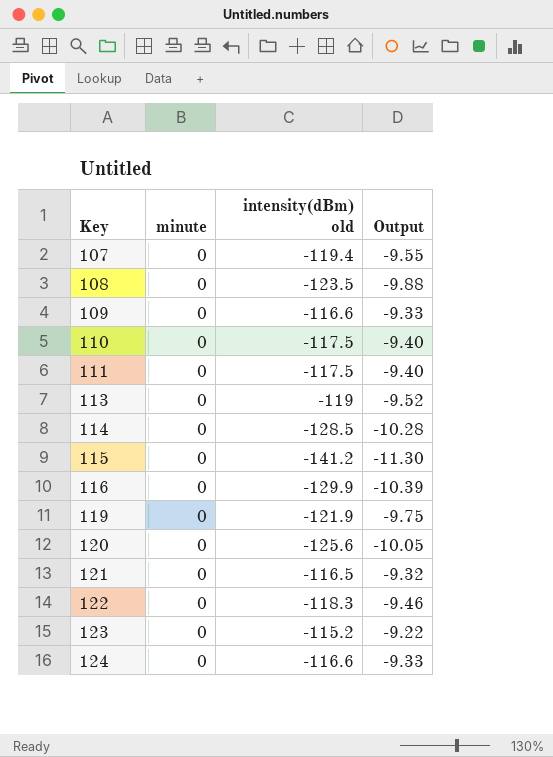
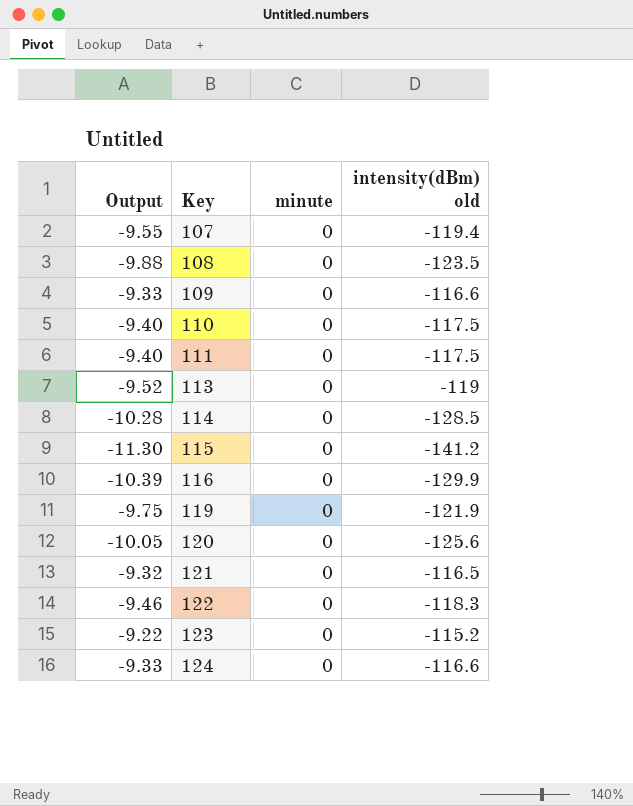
column Output | position: 4 -> 1

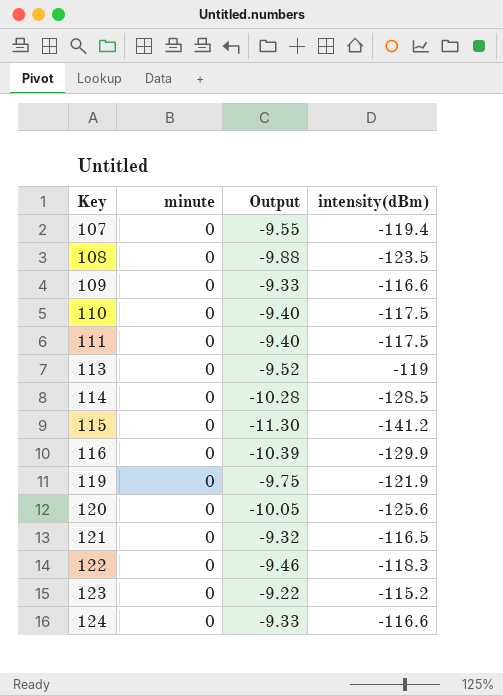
column Output | position: 1 -> 3
column name: intensity(dBm) old -> intensity(dBm)

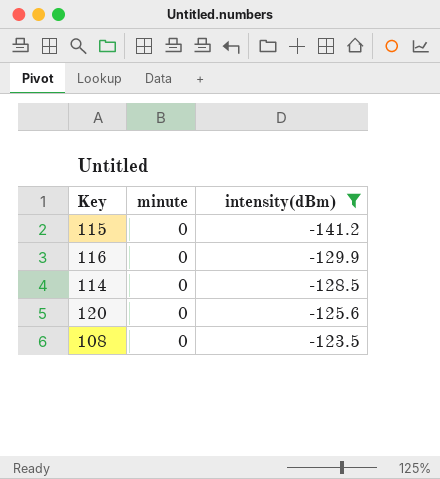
filter: none -> intensity(dBm) <= -123.5
row order: Key ascending -> intensity(dBm) ascending
column Output | formula: [intensity(dBm)] * 0.08 -> none

